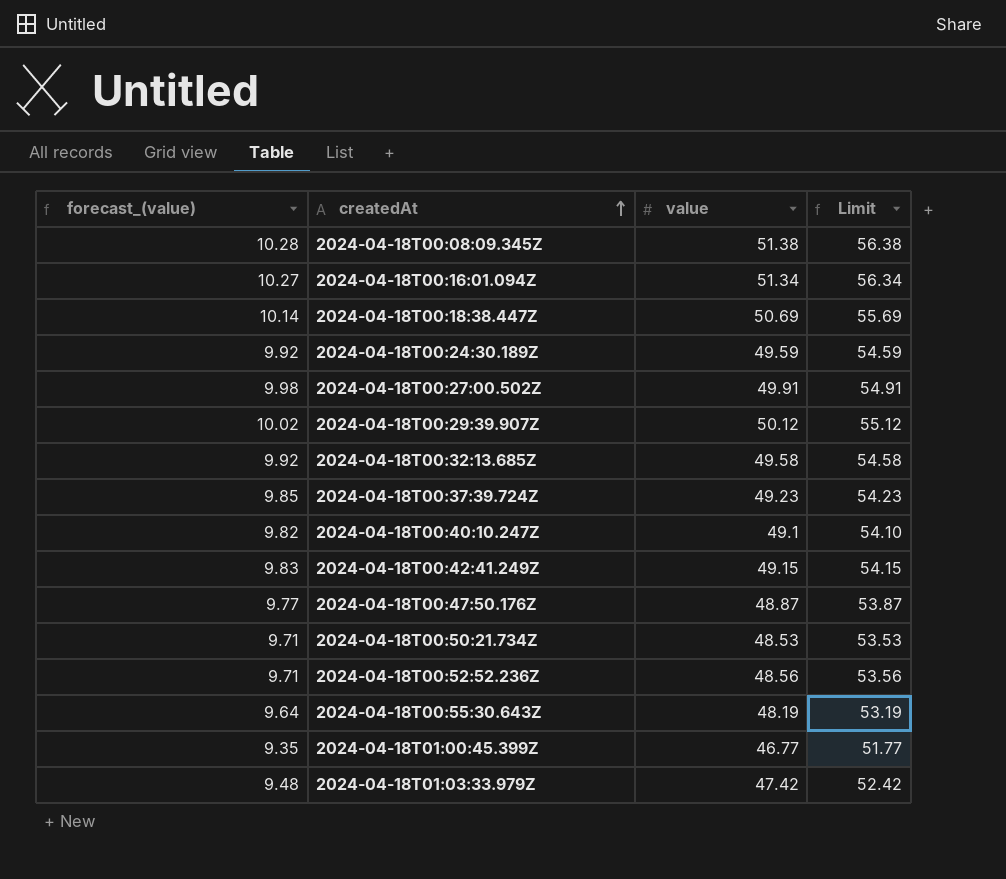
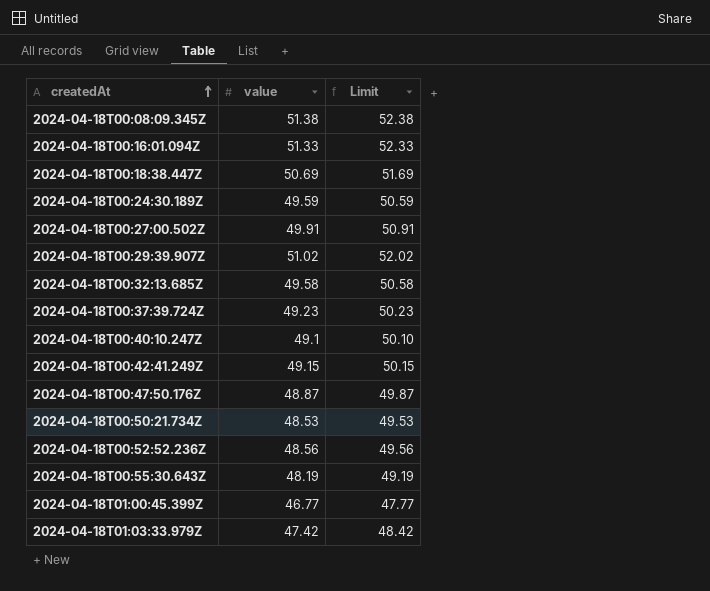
column forecast_(value) | formula: [value] * 0.2 -> none
column Limit | formula: [value] + 5 -> [value] + 1
2024-04-18T00:16:01.094Z | value: 51.34 -> 51.33
2024-04-18T00:29:39.907Z | value: 50.12 -> 51.02

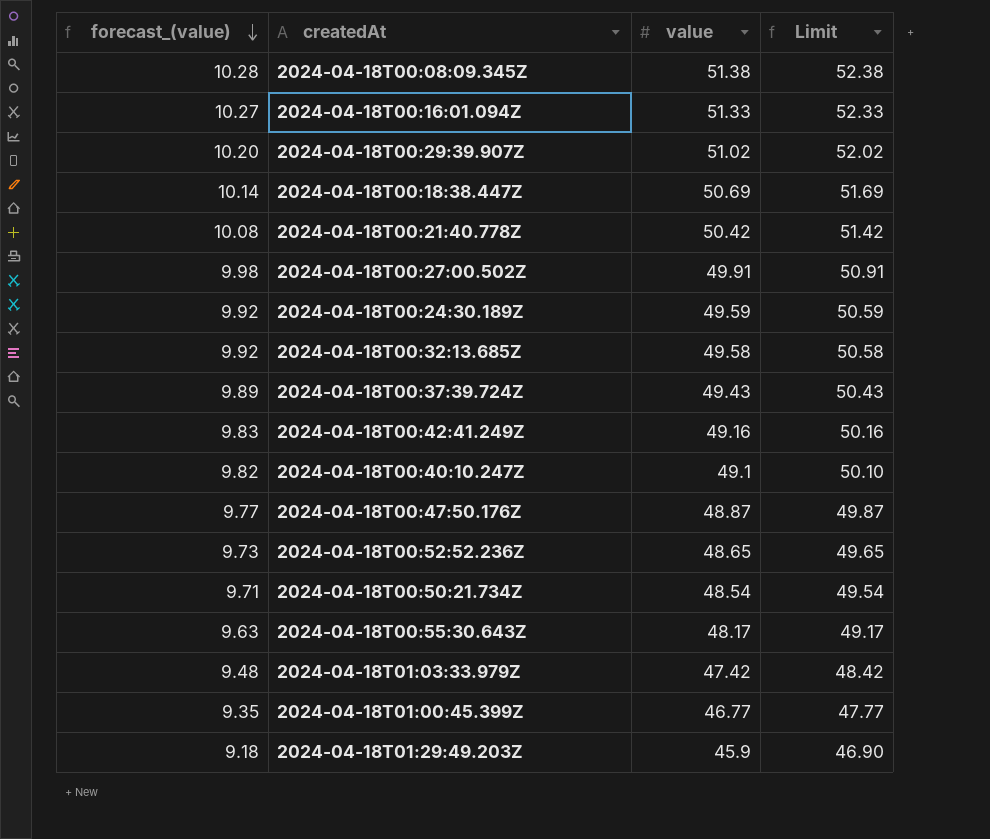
row order: createdAt ascending -> forecast_(value) descending
column forecast_(value) | formula: none -> [value] * 0.2
row 2024-04-18T00:21:40.778Z: none -> 10.08 | 50.42 | 51.42
2024-04-18T00:37:39.724Z | value: 49.23 -> 49.43
2024-04-18T00:37:39.724Z | Limit: 50.23 -> 50.43
2024-04-18T00:42:41.249Z | value: 49.15 -> 49.16
2024-04-18T00:42:41.249Z | Limit: 50.15 -> 50.16
2024-04-18T00:52:52.236Z | value: 48.56 -> 48.65
2024-04-18T00:52:52.236Z | Limit: 49.56 -> 49.65
2024-04-18T00:50:21.734Z | value: 48.53 -> 48.54
2024-04-18T00:50:21.734Z | Limit: 49.53 -> 49.54
2024-04-18T00:55:30.643Z | value: 48.19 -> 48.17
2024-04-18T00:55:30.643Z | Limit: 49.19 -> 49.17
row 2024-04-18T01:29:49.203Z: none -> 9.18 | 45.9 | 46.90

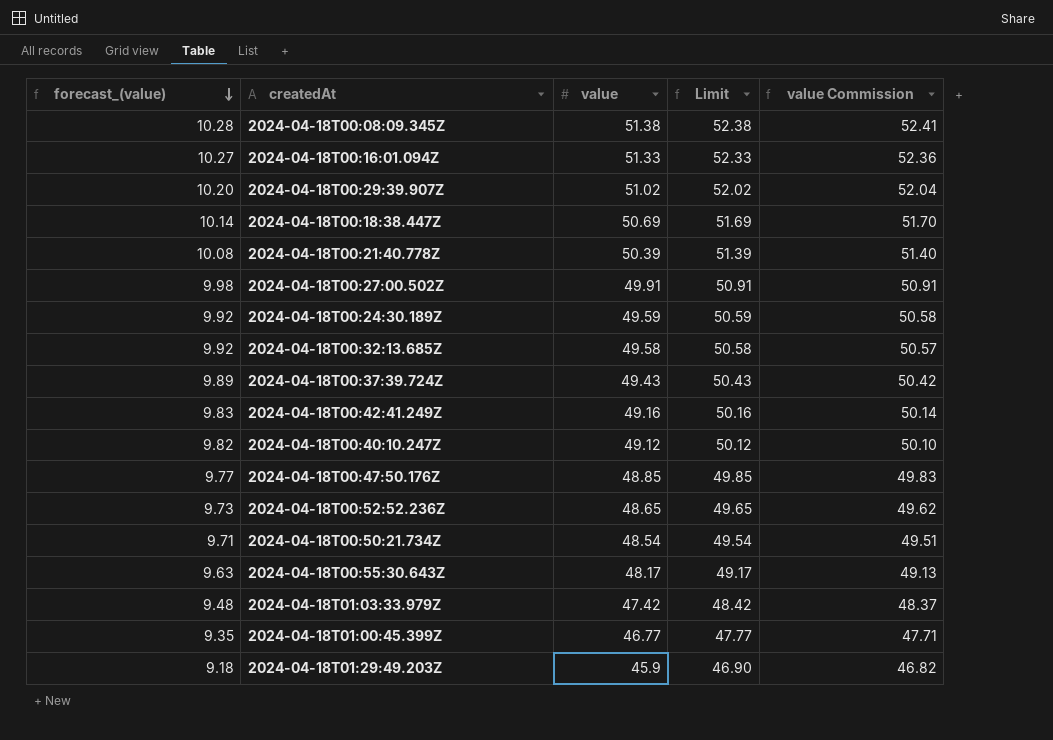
column value Commission | formula: none -> [value] * 1.02
2024-04-18T00:21:40.778Z | value: 50.42 -> 50.39
2024-04-18T00:21:40.778Z | Limit: 51.42 -> 51.39
2024-04-18T00:40:10.247Z | value: 49.1 -> 49.12
2024-04-18T00:40:10.247Z | Limit: 50.10 -> 50.12
2024-04-18T00:47:50.176Z | value: 48.87 -> 48.85
2024-04-18T00:47:50.176Z | Limit: 49.87 -> 49.85

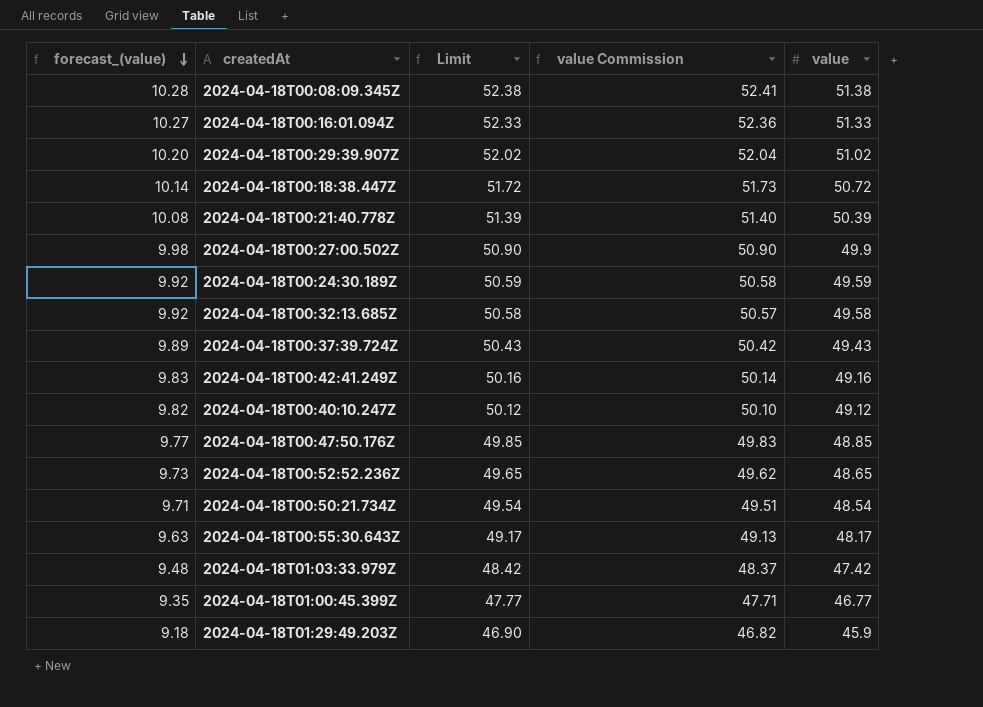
column value | position: 3 -> 5
2024-04-18T00:18:38.447Z | Limit: 51.69 -> 51.72
2024-04-18T00:18:38.447Z | value Commission: 51.70 -> 51.73
2024-04-18T00:18:38.447Z | value: 50.69 -> 50.72
2024-04-18T00:27:00.502Z | Limit: 50.91 -> 50.90
2024-04-18T00:27:00.502Z | value Commission: 50.91 -> 50.90
2024-04-18T00:27:00.502Z | value: 49.91 -> 49.9

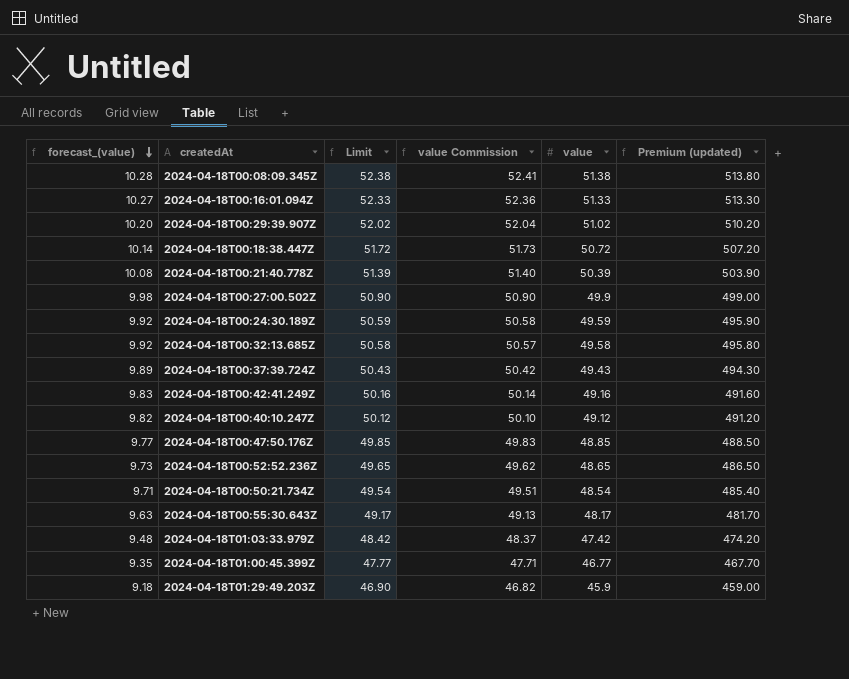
column Premium (updated) | formula: none -> [value] * 10

